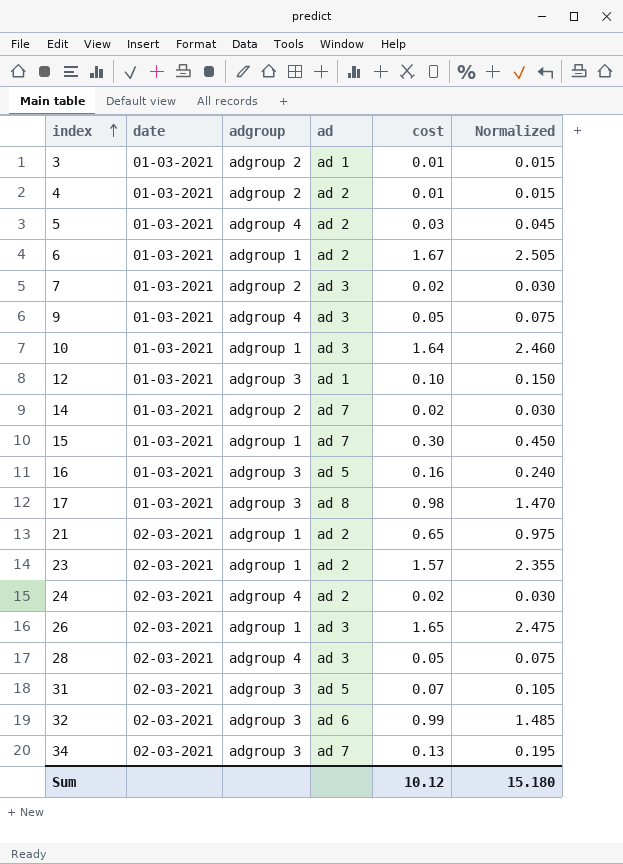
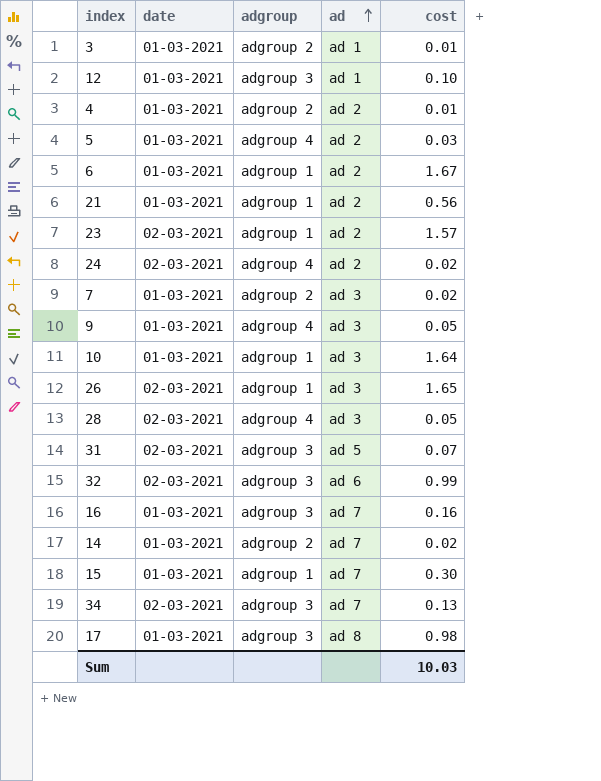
row order: index ascending -> ad ascending
column Normalized | formula: [cost] * 1.5 -> none
21 | date: 02-03-2021 -> 01-03-2021
21 | cost: 0.65 -> 0.56
16 | ad: ad 5 -> ad 7
Sum | cost: 10.12 -> 10.03

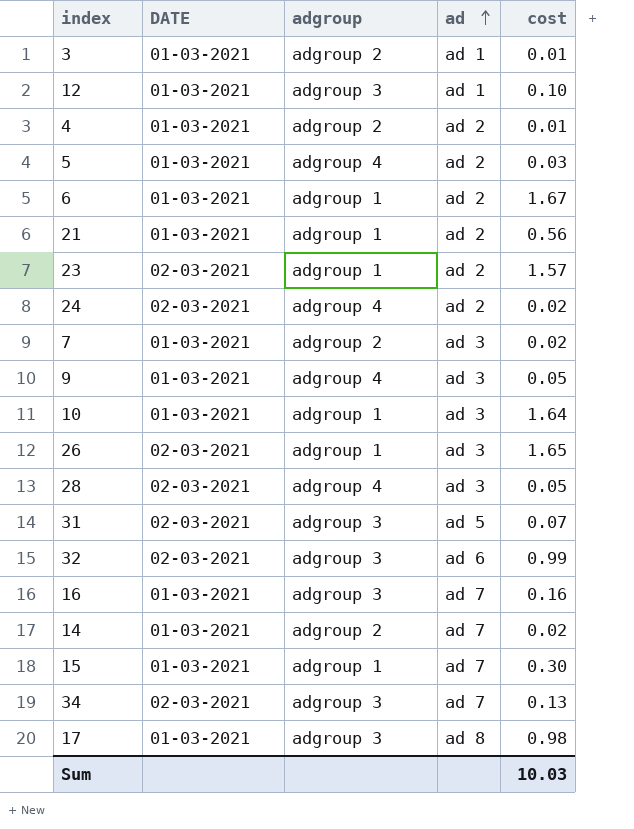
column name: date -> DATE

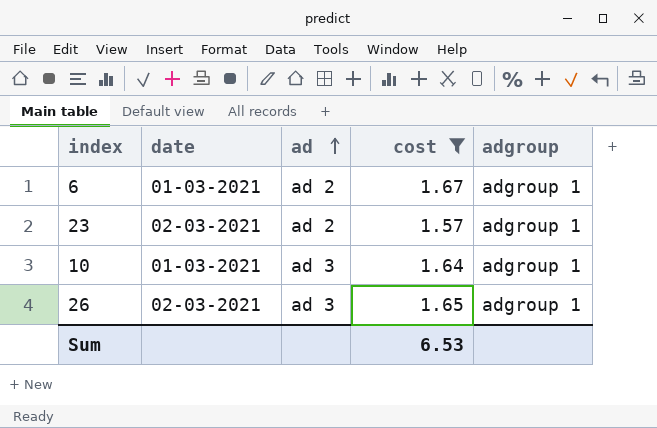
filter: none -> cost >= 1.57
column name: DATE -> date
column adgroup | position: 3 -> 5
Sum | cost: 10.03 -> 6.53

